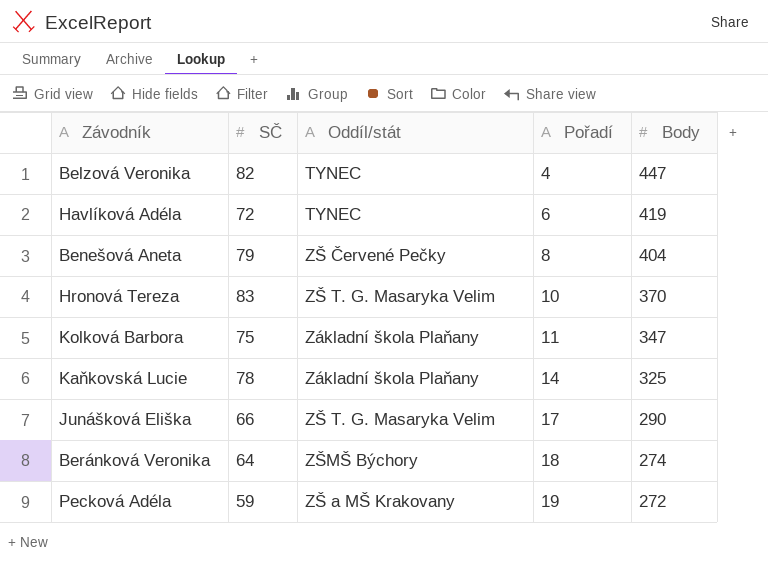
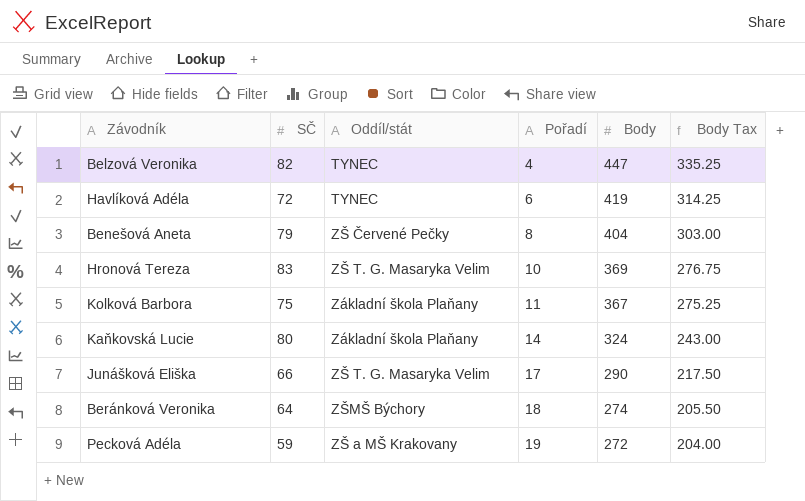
column Body Tax | formula: none -> [Body] * 0.75
Hronová Tereza | Body: 370 -> 369
Kolková Barbora | Body: 347 -> 367
Kaňkovská Lucie | SČ: 78 -> 80
Kaňkovská Lucie | Body: 325 -> 324

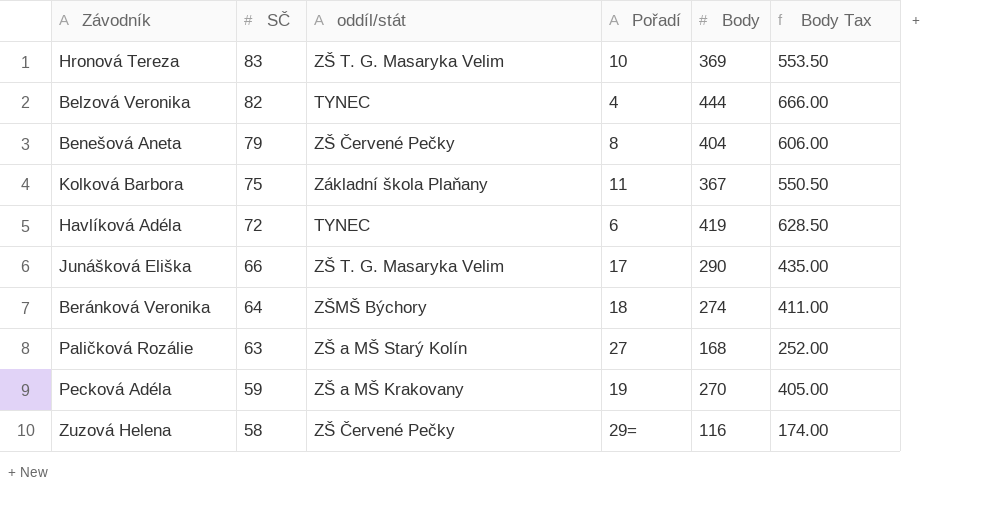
row order: Pořadí ascending -> SČ descending
column name: Oddíl/stát -> oddíl/stát
column Body Tax | formula: [Body] * 0.75 -> [Body] * 1.5
row Kaňkovská Lucie: 80 | Základní škola Plaňany | 14 | 324 | 243.00 -> none
Belzová Veronika | Body: 447 -> 444
row Paličková Rozálie: none -> 63 | ZŠ a MŠ Starý Kolín | 27 | 168 | 252.00
Pecková Adéla | Body: 272 -> 270
row Zuzová Helena: none -> 58 | ZŠ Červené Pečky | 29= | 116 | 174.00

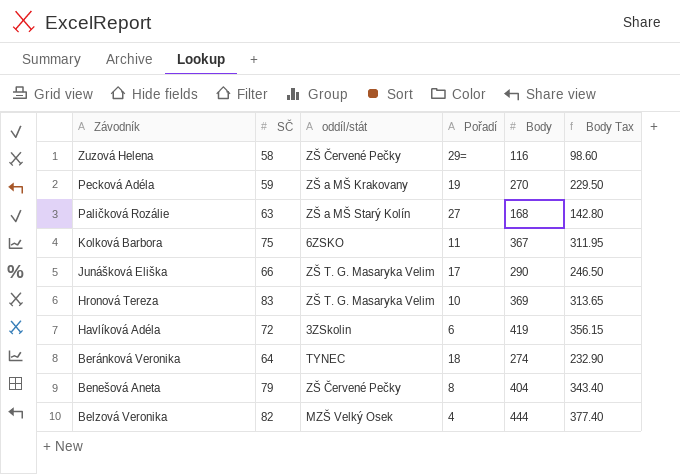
row order: SČ descending -> Závodník descending
column Body Tax | formula: [Body] * 1.5 -> [Body] * 0.85
Kolková Barbora | oddíl/stát: Základní škola Plaňany -> 6ZSKO
Havlíková Adéla | oddíl/stát: TYNEC -> 3ZSkolin
Beránková Veronika | oddíl/stát: ZŠMŠ Býchory -> TYNEC
Belzová Veronika | oddíl/stát: TYNEC -> MZŠ Velký Osek

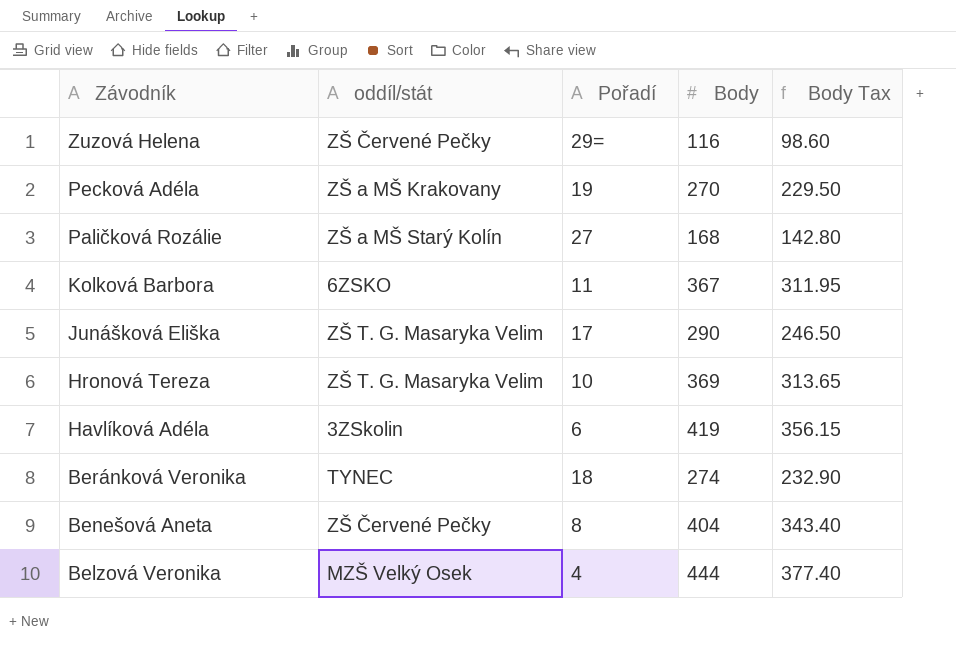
column SČ | position: 2 -> none

